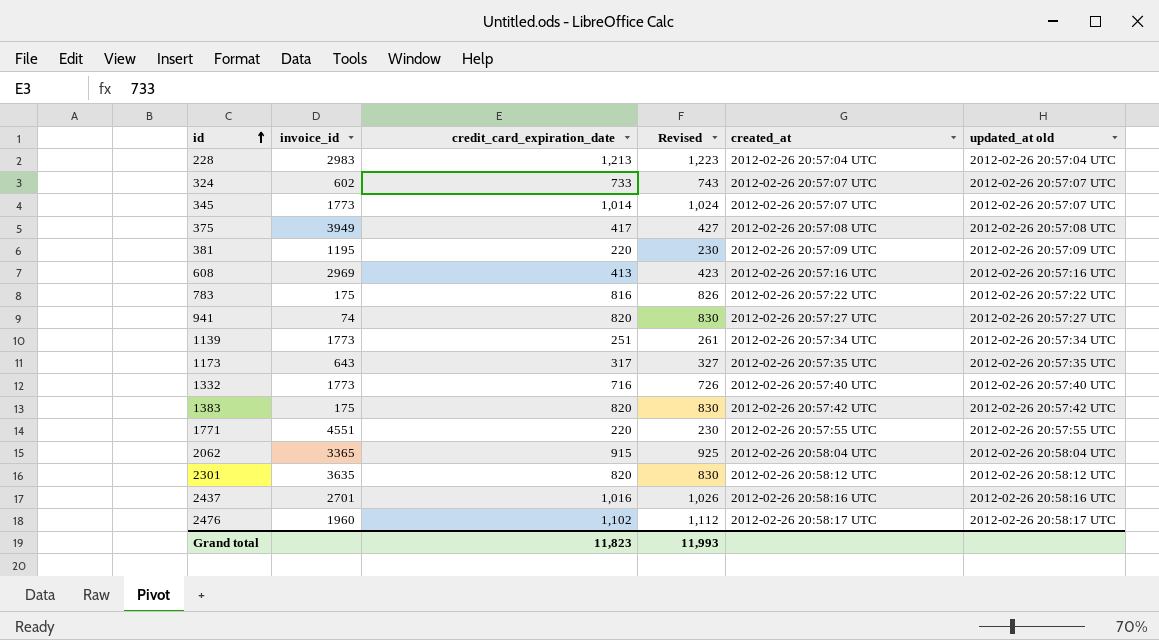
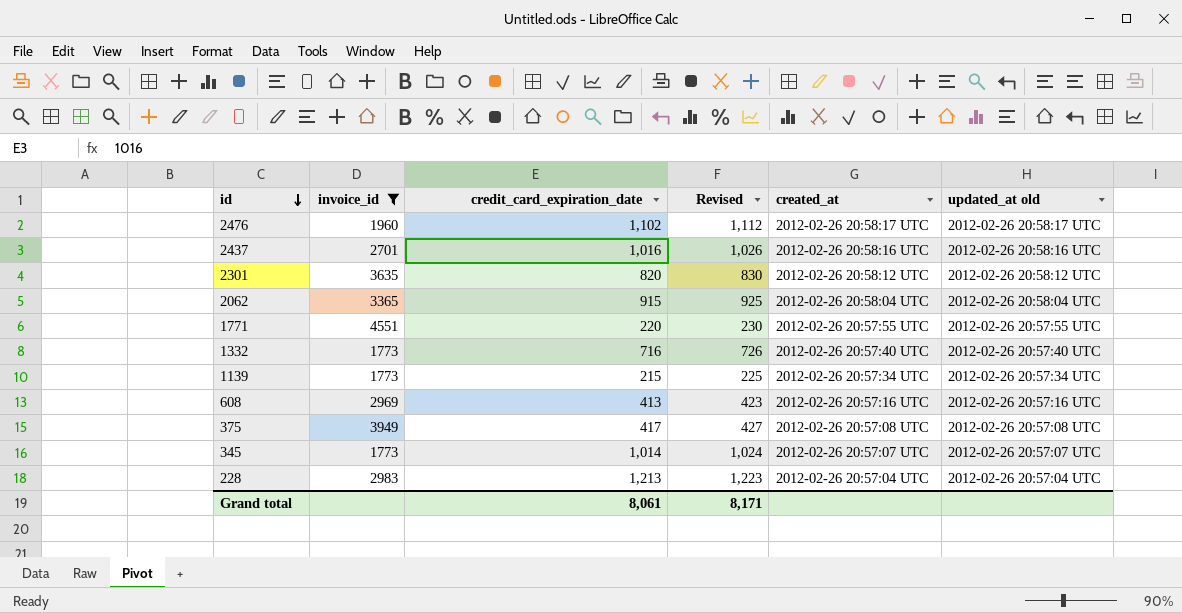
filter: none -> invoice_id >= 1773
row order: id ascending -> id descending
1139 | credit_card_expiration_date: 251 -> 215
1139 | Revised: 261 -> 225
Grand total | credit_card_expiration_date: 11,823 -> 8,061
Grand total | Revised: 11,993 -> 8,171

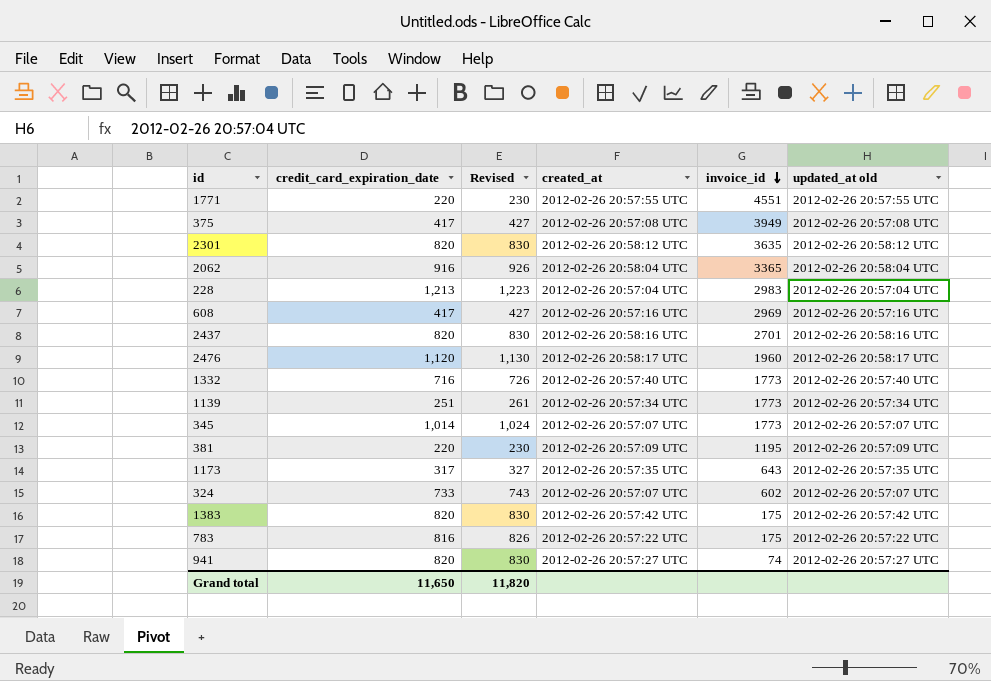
filter: invoice_id >= 1773 -> none
row order: id descending -> invoice_id descending
column invoice_id | position: 2 -> 5
2062 | credit_card_expiration_date: 915 -> 916
2062 | Revised: 925 -> 926
608 | credit_card_expiration_date: 413 -> 417
608 | Revised: 423 -> 427
2437 | credit_card_expiration_date: 1,016 -> 820
2437 | Revised: 1,026 -> 830
2476 | credit_card_expiration_date: 1,102 -> 1,120
2476 | Revised: 1,112 -> 1,130
1139 | credit_card_expiration_date: 215 -> 251
1139 | Revised: 225 -> 261
Grand total | credit_card_expiration_date: 8,061 -> 11,650
Grand total | Revised: 8,171 -> 11,820

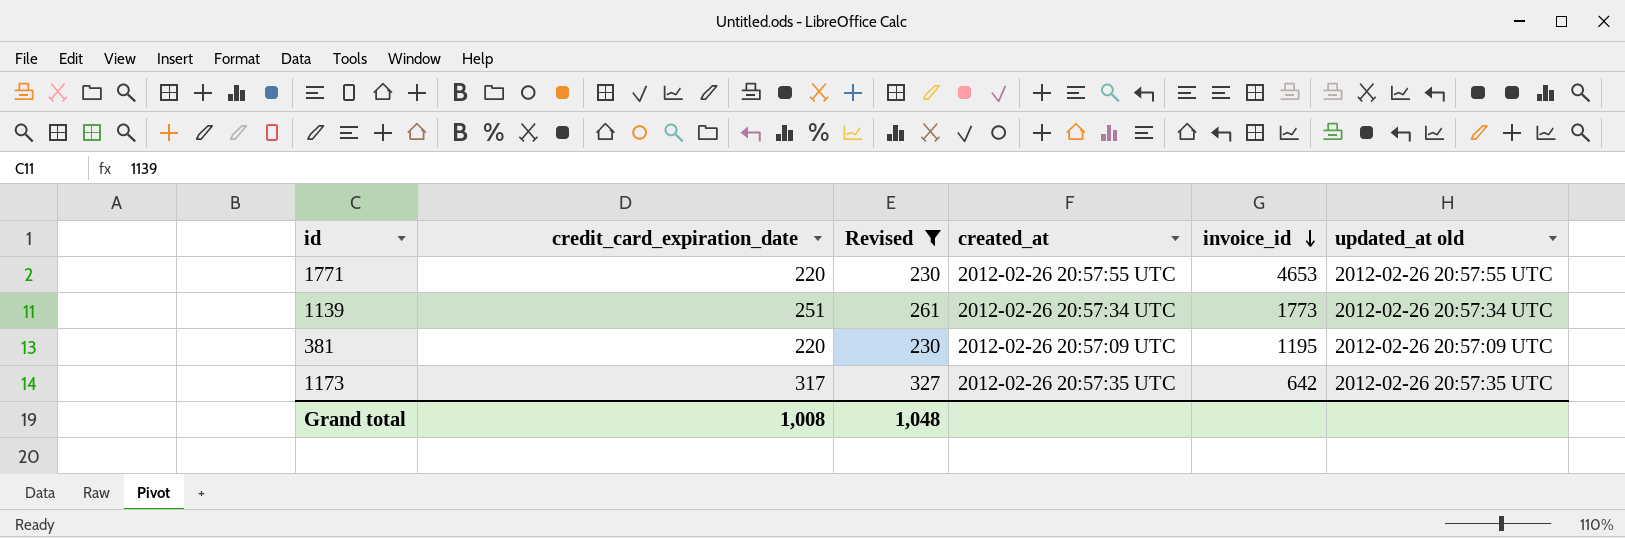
filter: none -> Revised <= 327
1771 | invoice_id: 4551 -> 4653
1173 | invoice_id: 643 -> 642
Grand total | credit_card_expiration_date: 11,650 -> 1,008
Grand total | Revised: 11,820 -> 1,048

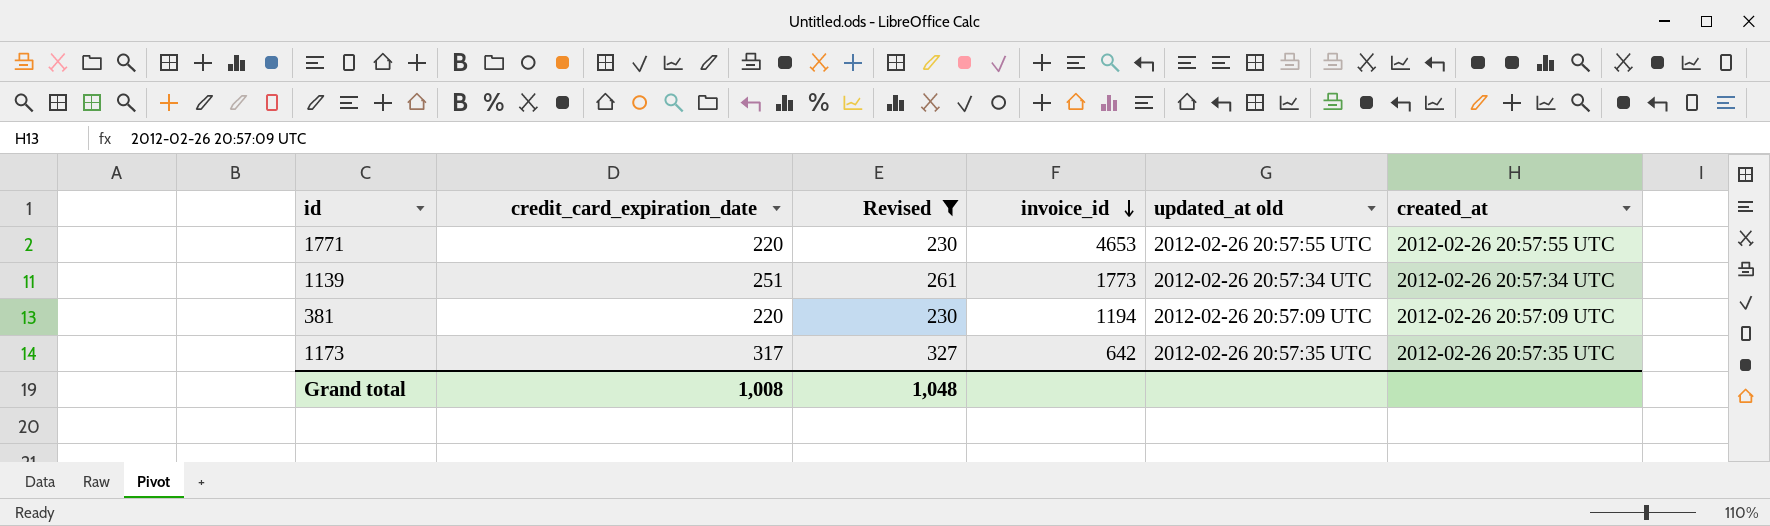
column created_at | position: 4 -> 6
381 | invoice_id: 1195 -> 1194

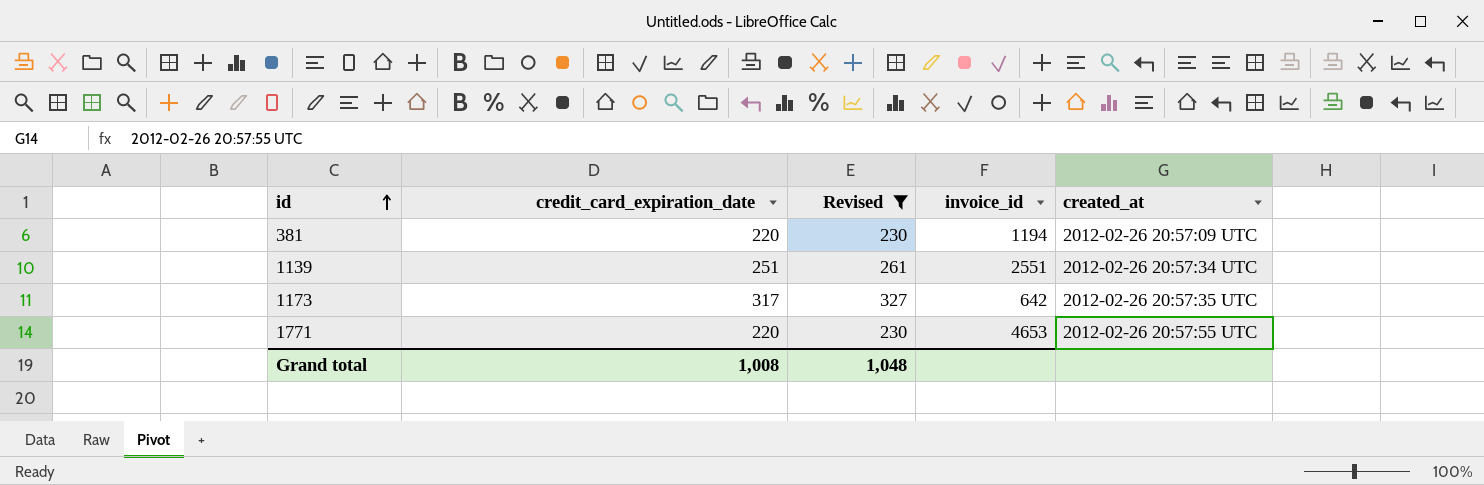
row order: invoice_id descending -> id ascending
column updated_at old | position: 5 -> none
1139 | invoice_id: 1773 -> 2551

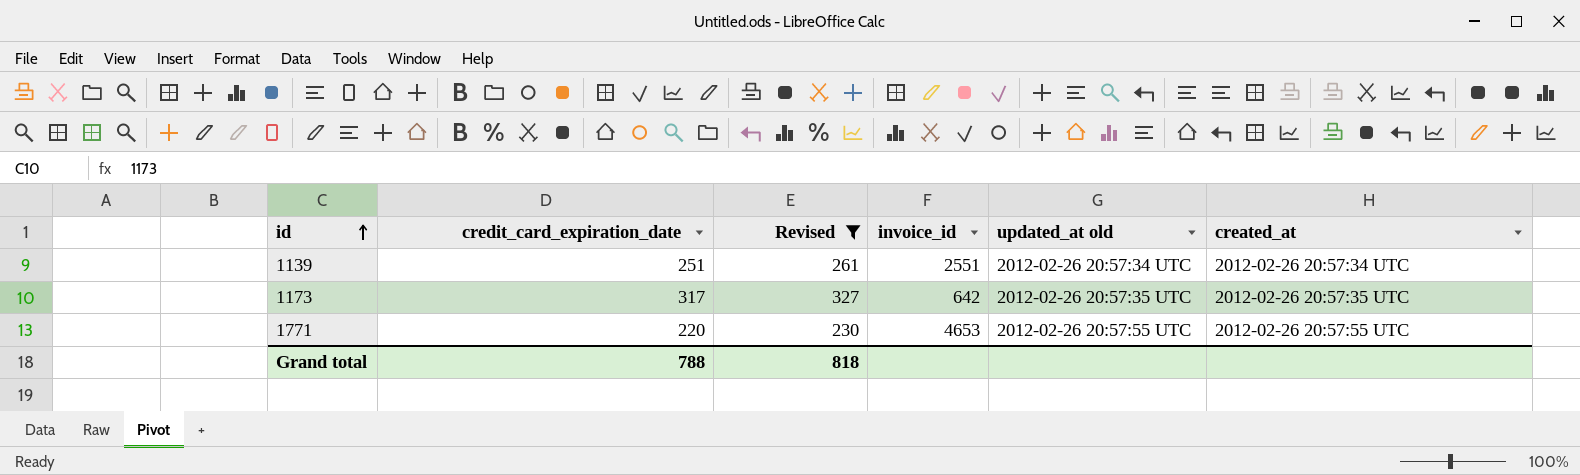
column updated_at old | position: none -> 5
row 381: 220 | 230 | 1194 | 2012-02-26 20:57:09 UTC -> none
Grand total | credit_card_expiration_date: 1,008 -> 788
Grand total | Revised: 1,048 -> 818

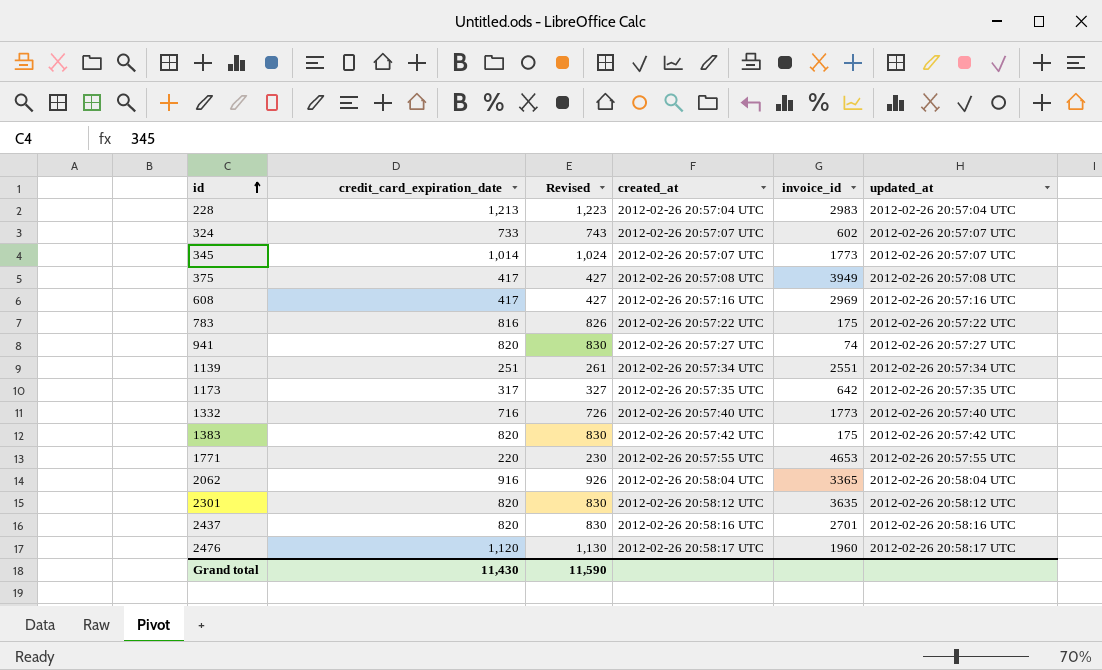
filter: Revised <= 327 -> none
column created_at | position: 6 -> 4
column name: updated_at old -> updated_at
Grand total | credit_card_expiration_date: 788 -> 11,430
Grand total | Revised: 818 -> 11,590

